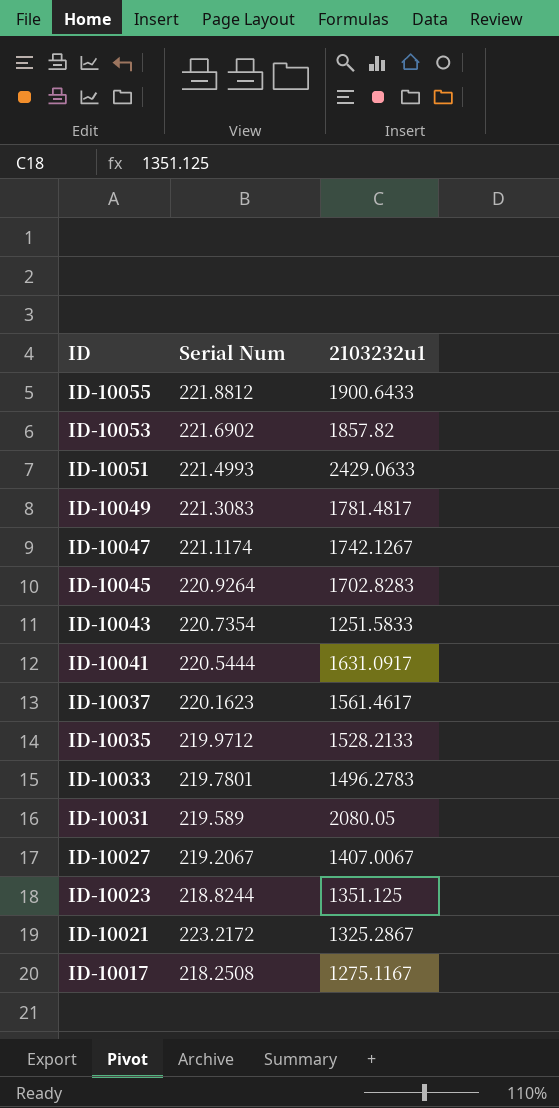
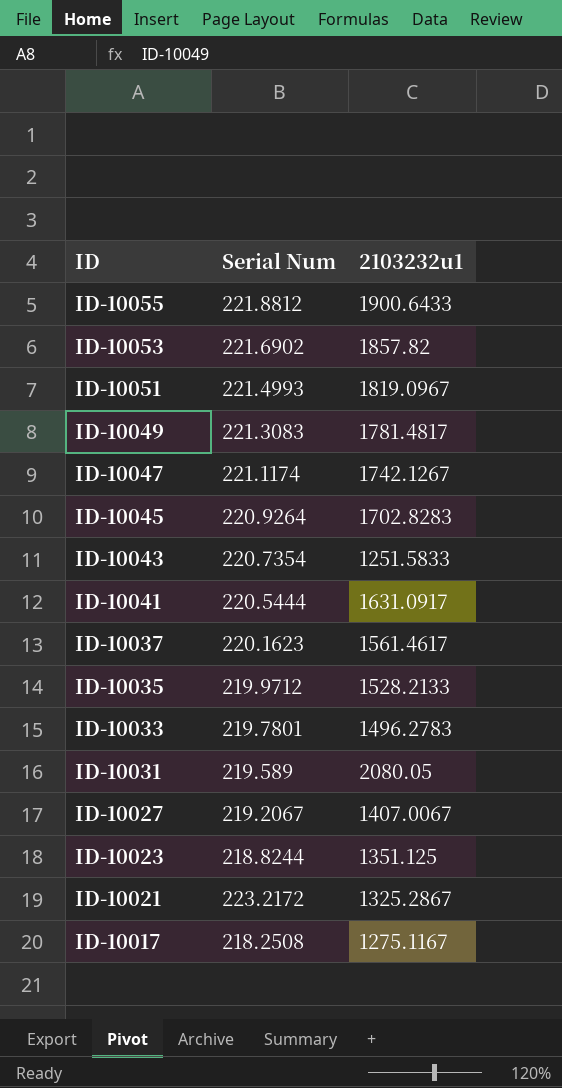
ID-10051 | 2103232u1: 2429.0633 -> 1819.0967

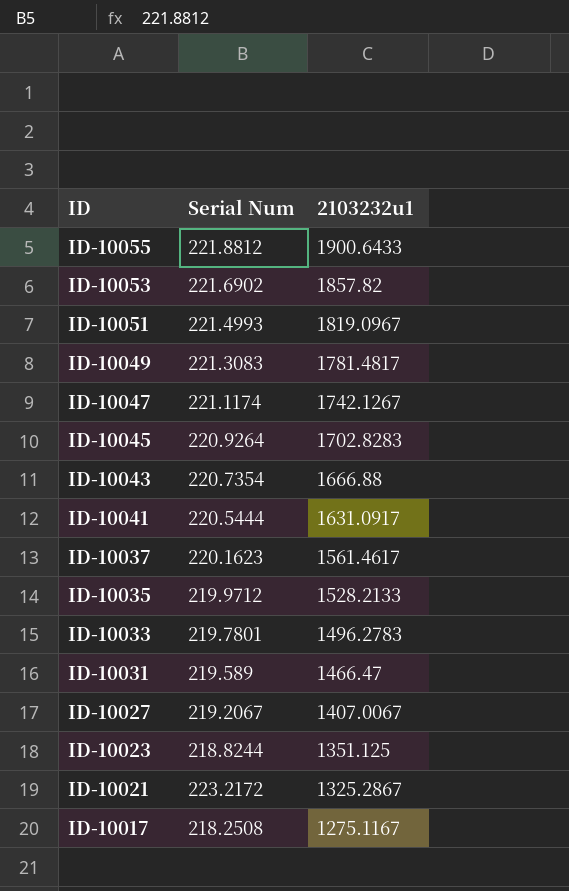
ID-10043 | 2103232u1: 1251.5833 -> 1666.88
ID-10031 | 2103232u1: 2080.05 -> 1466.47

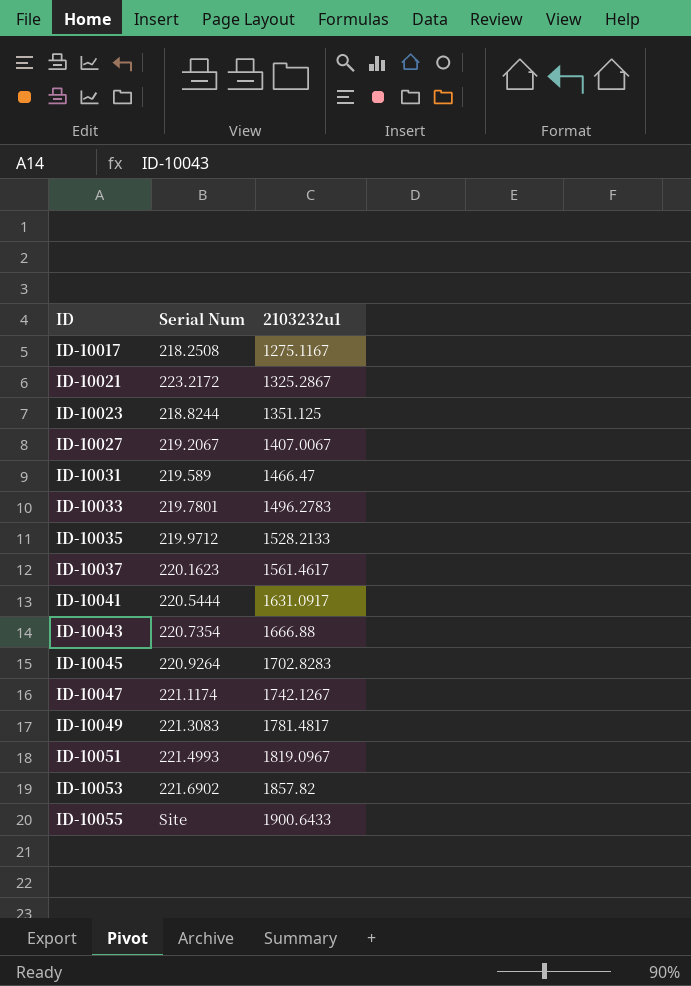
row order: ID descending -> ID ascending
ID-10055 | Serial Num: 221.8812 -> Site

